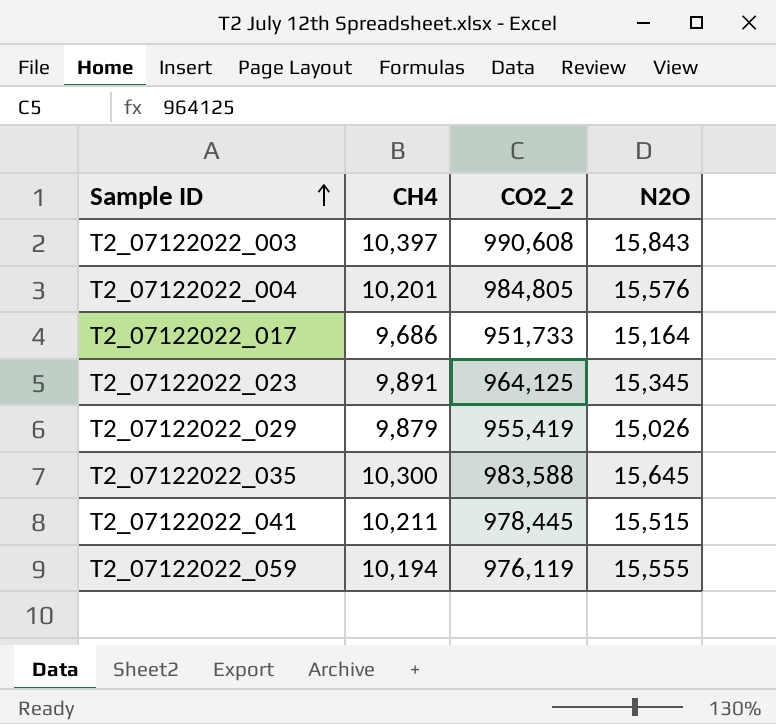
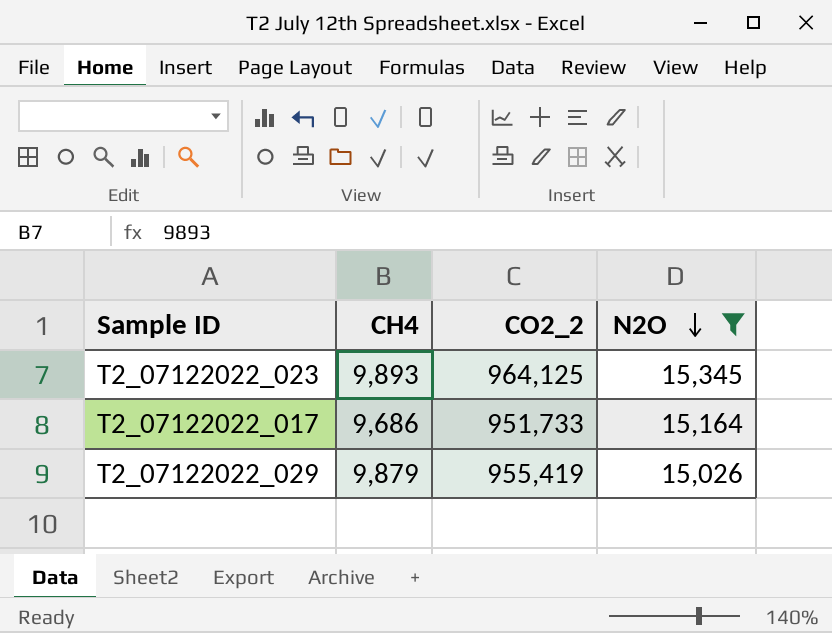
filter: none -> N2O <= 15,345
row order: Sample ID ascending -> N2O descending
T2_07122022_023 | CH4: 9,891 -> 9,893

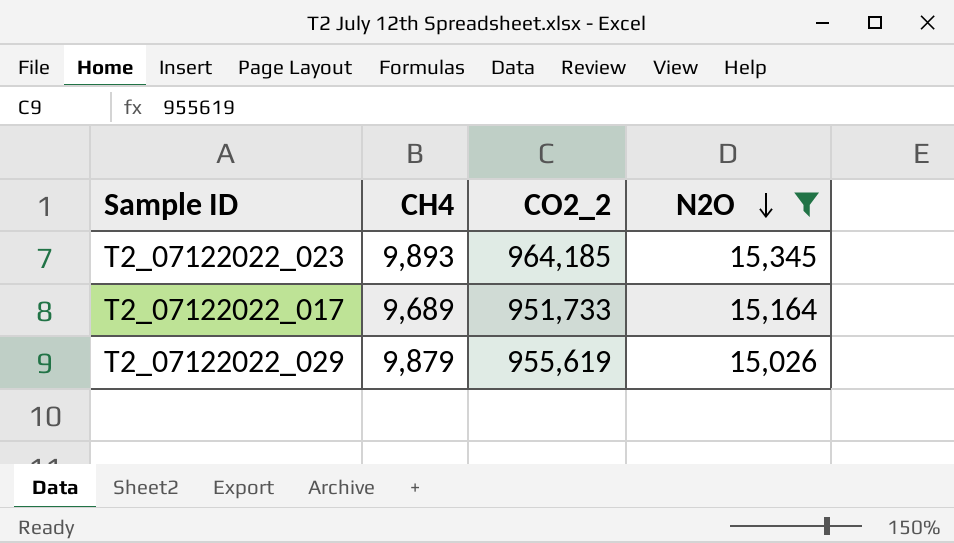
T2_07122022_023 | CO2_2: 964,125 -> 964,185
T2_07122022_017 | CH4: 9,686 -> 9,689
T2_07122022_029 | CO2_2: 955,419 -> 955,619

